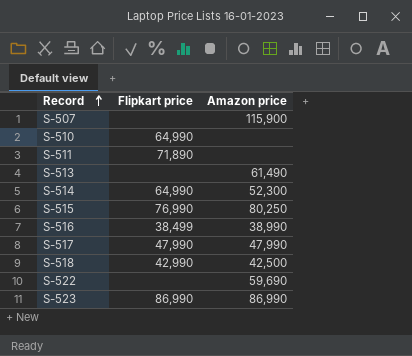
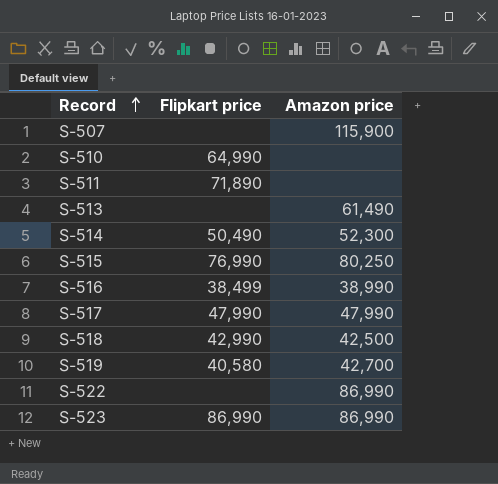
S-514 | Flipkart price: 64,990 -> 50,490
row S-519: none -> 40,580 | 42,700
S-522 | Amazon price: 59,690 -> 86,990

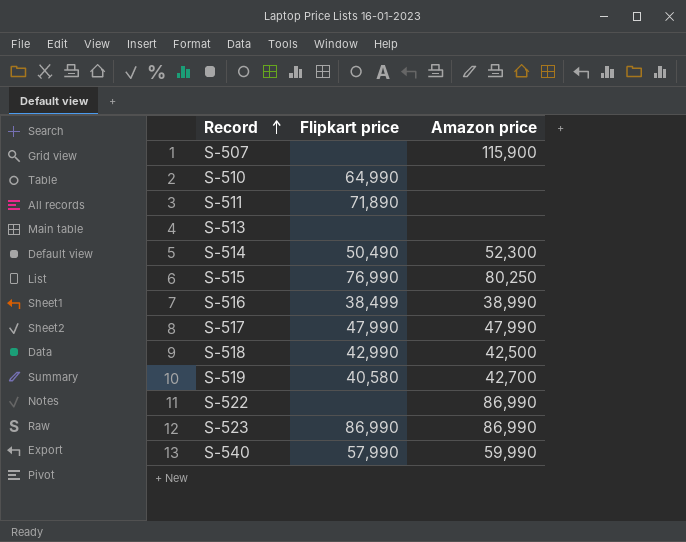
S-513 | Amazon price: 61,490 -> none
row S-540: none -> 57,990 | 59,990

